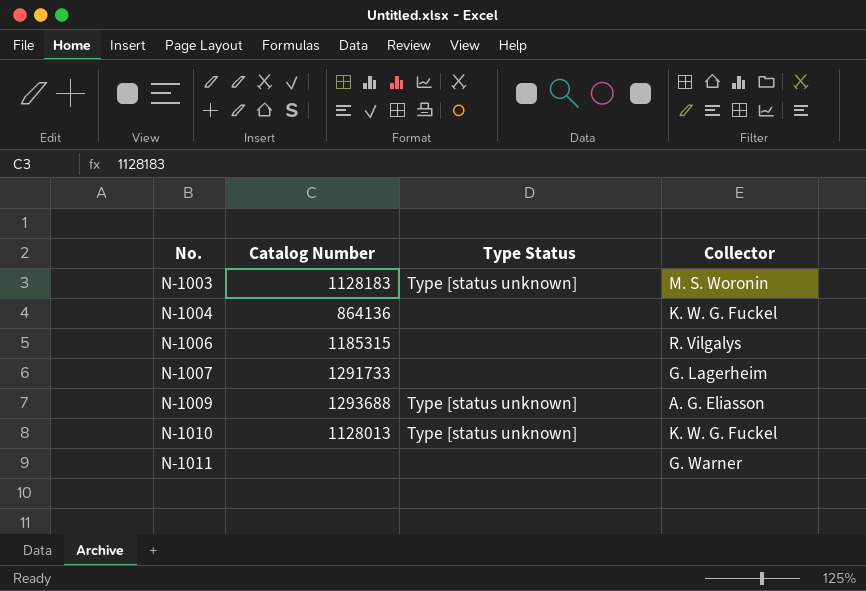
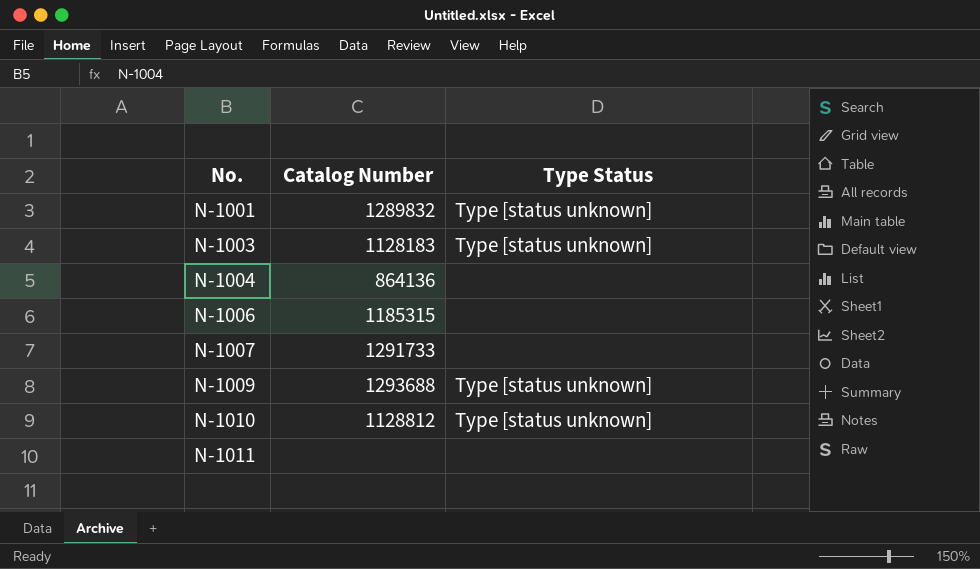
column Collector | position: 4 -> none
row N-1001: none -> 1289832 | Type [status unknown]
N-1010 | Catalog Number: 1128013 -> 1128812

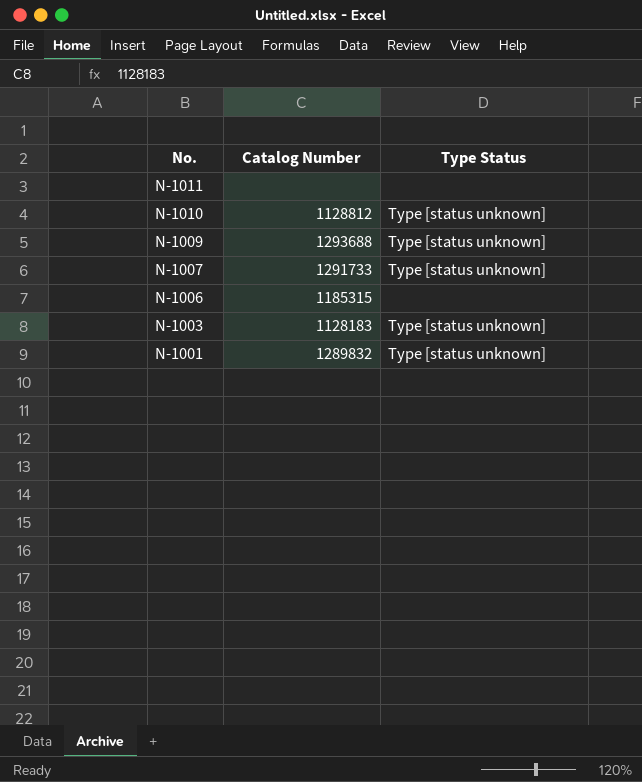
row order: No. ascending -> No. descending
row N-1004: 864136 | none -> none
N-1007 | Type Status: none -> Type [status unknown]

